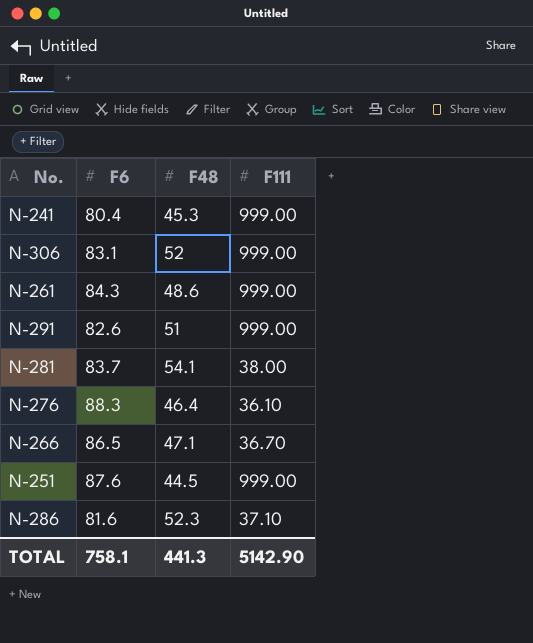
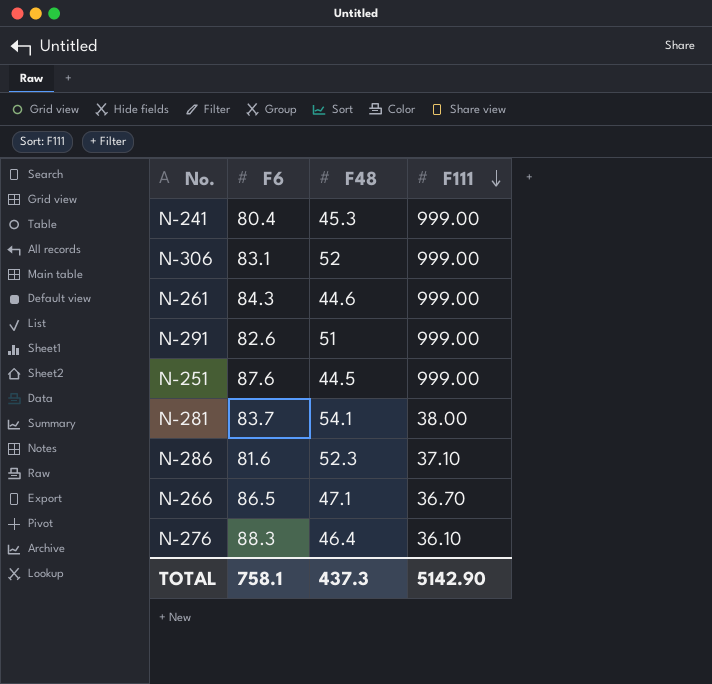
row order: none -> F111 descending
N-261 | F48: 48.6 -> 44.6
TOTAL | F48: 441.3 -> 437.3

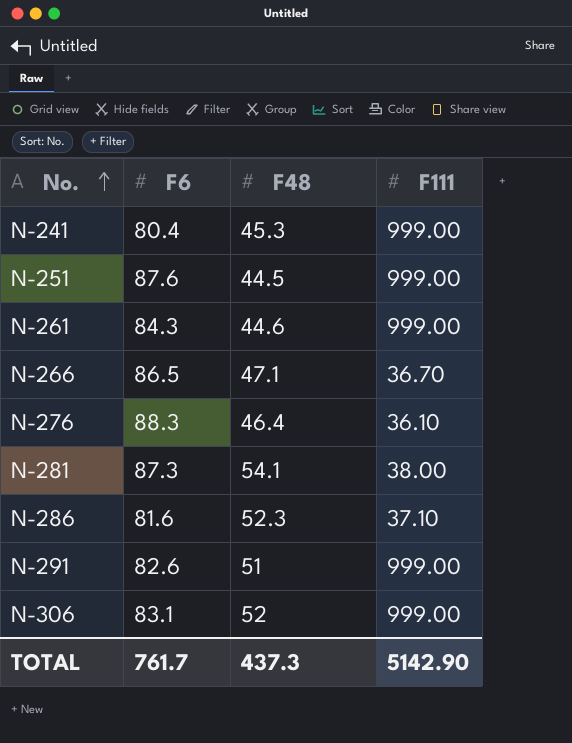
row order: F111 descending -> No. ascending
N-281 | F6: 83.7 -> 87.3
TOTAL | F6: 758.1 -> 761.7

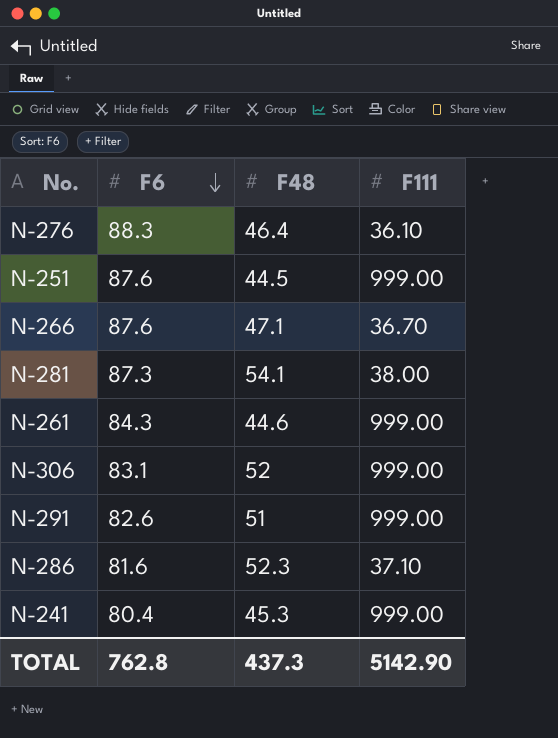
row order: No. ascending -> F6 descending
N-266 | F6: 86.5 -> 87.6
TOTAL | F6: 761.7 -> 762.8

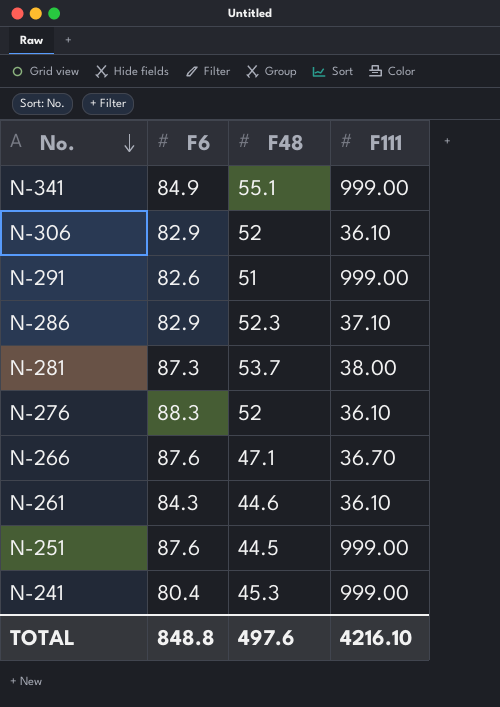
row order: F6 descending -> No. descending
row N-341: none -> 84.9 | 55.1 | 999.00
N-306 | F6: 83.1 -> 82.9
N-306 | F111: 999.00 -> 36.10
N-286 | F6: 81.6 -> 82.9
N-281 | F48: 54.1 -> 53.7
N-276 | F48: 46.4 -> 52
N-261 | F111: 999.00 -> 36.10
TOTAL | F6: 762.8 -> 848.8
TOTAL | F48: 437.3 -> 497.6
TOTAL | F111: 5142.90 -> 4216.10

